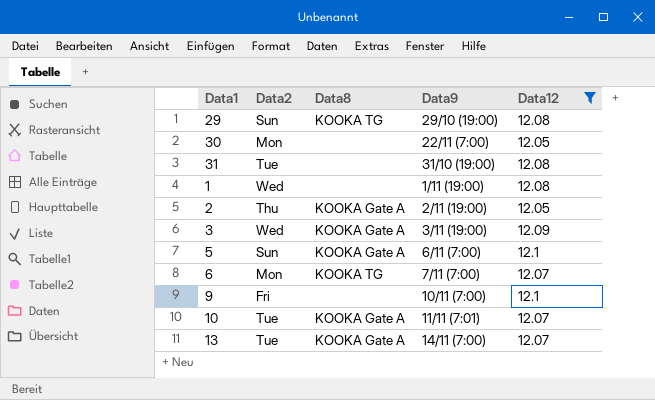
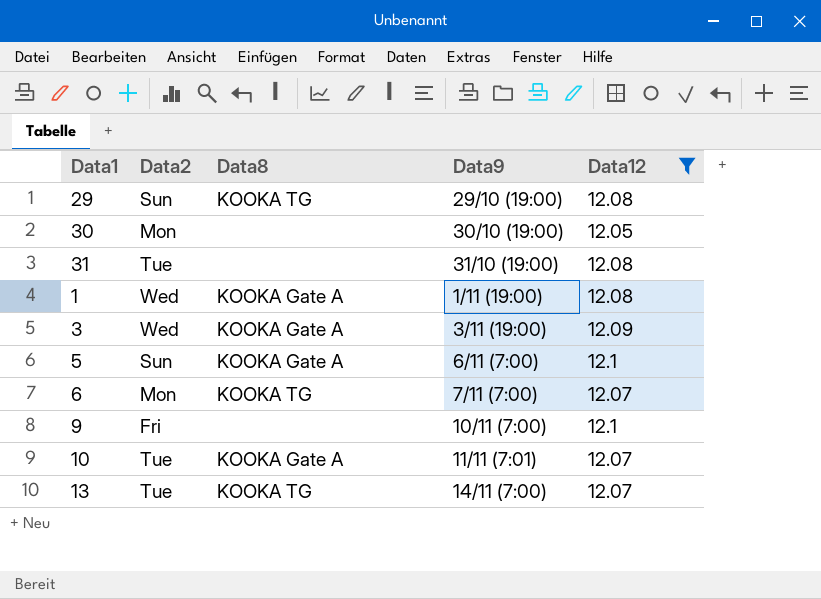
row 2: Thu | KOOKA Gate A | 2/11 (19:00) | 12.05 -> none
30 | Data9: 22/11 (7:00) -> 30/10 (19:00)
1 | Data8: none -> KOOKA Gate A
13 | Data8: KOOKA Gate A -> KOOKA TG

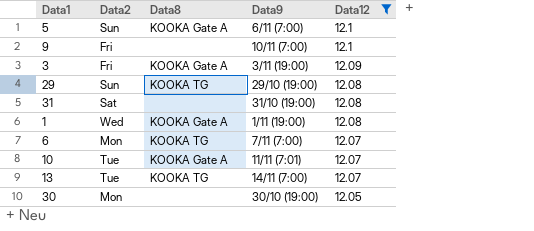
row order: none -> Data12 descending
3 | Data2: Wed -> Fri
31 | Data2: Tue -> Sat

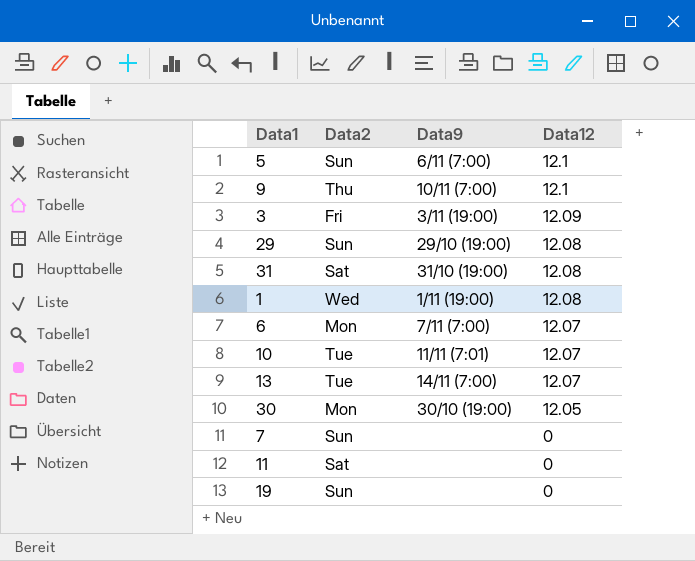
filter: Data12 != 0 -> none
column Data8 | position: 3 -> none
9 | Data2: Fri -> Thu

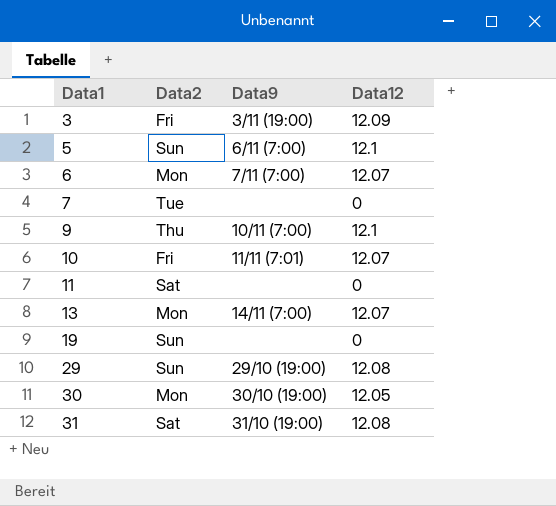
row order: Data12 descending -> Data1 ascending
row 1: Wed | 1/11 (19:00) | 12.08 -> none
7 | Data2: Sun -> Tue
10 | Data2: Tue -> Fri
13 | Data2: Tue -> Mon

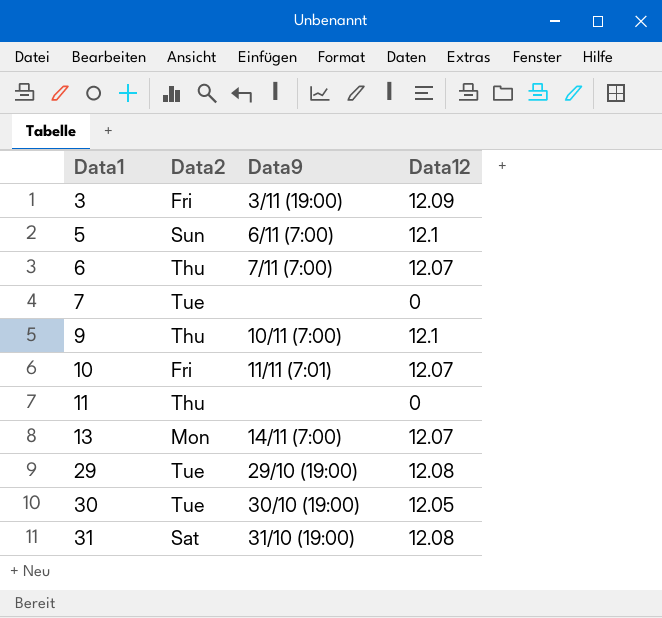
row 19: Sun | none | 0 -> none
6 | Data2: Mon -> Thu
11 | Data2: Sat -> Thu
29 | Data2: Sun -> Tue
30 | Data2: Mon -> Tue

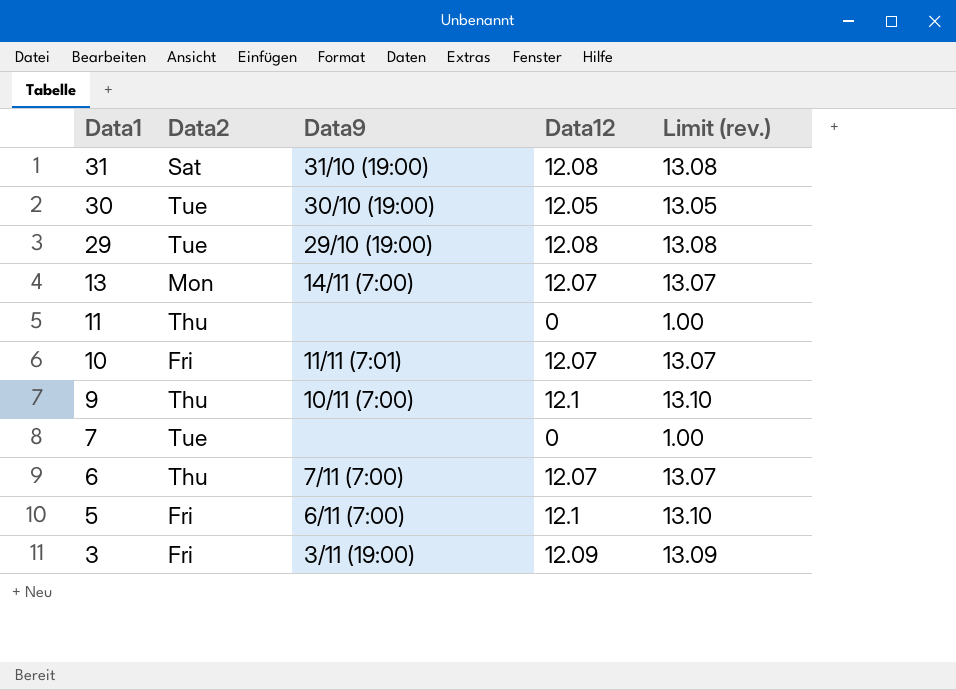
row order: Data1 ascending -> Data1 descending
column Limit (rev.) | formula: none -> [Data12] + 1
5 | Data2: Sun -> Fri

